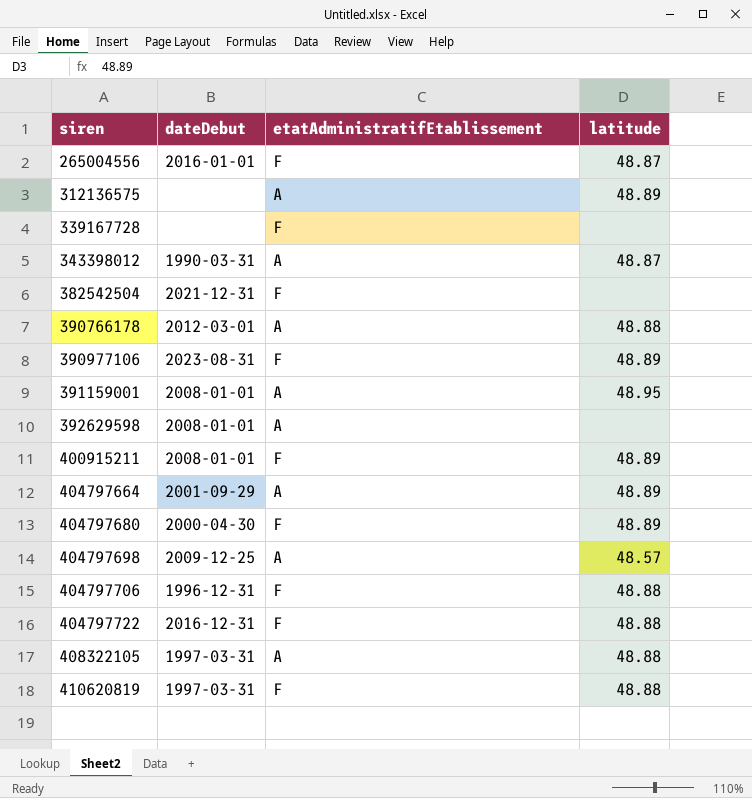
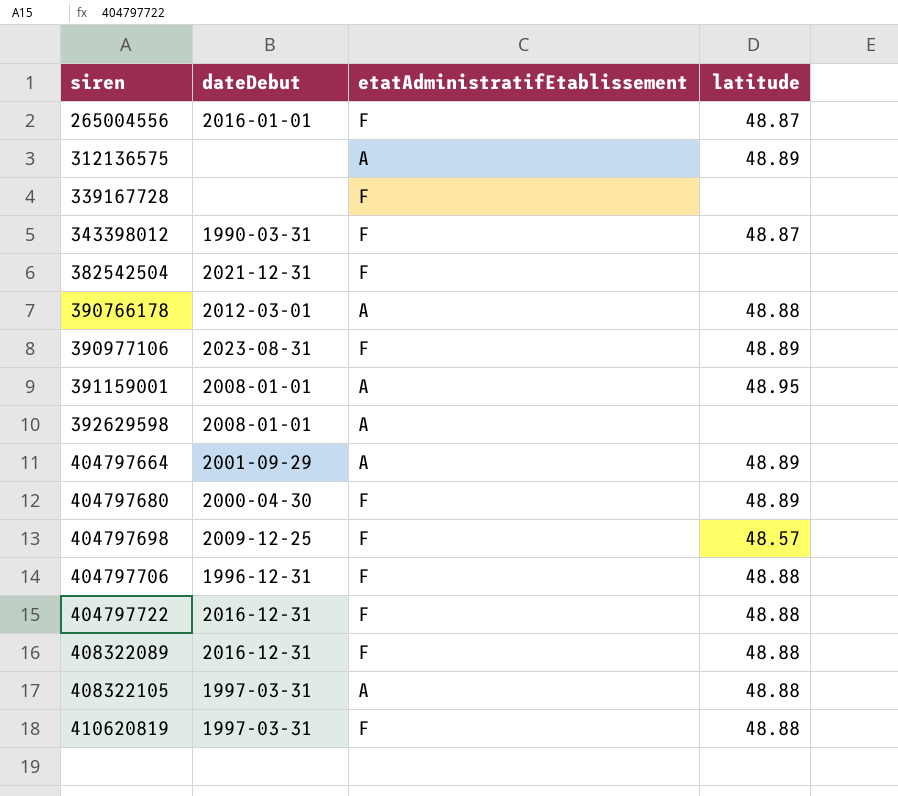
row 400915211: 2008-01-01 | F | 48.89 -> none
343398012 | etatAdministratifEtablissement: A -> F
404797698 | etatAdministratifEtablissement: A -> F
row 408322089: none -> 2016-12-31 | F | 48.88

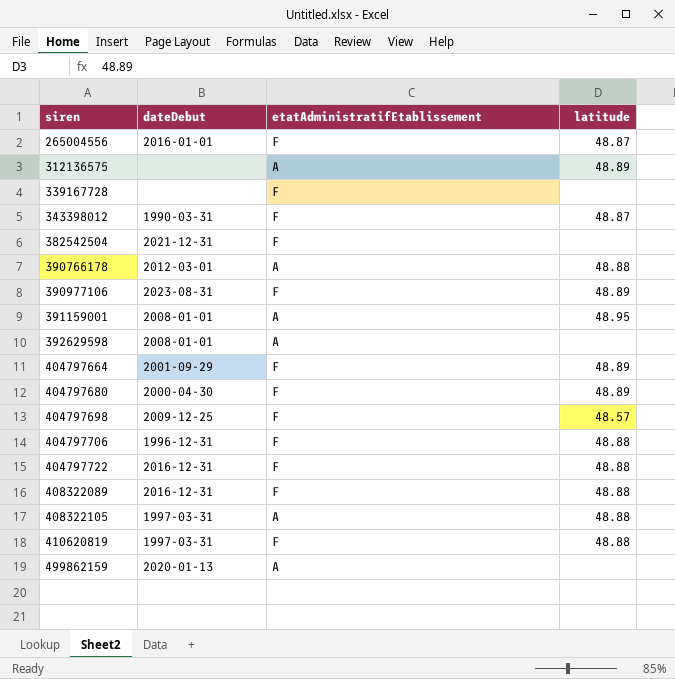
404797664 | etatAdministratifEtablissement: A -> F
row 499862159: none -> 2020-01-13 | A | none

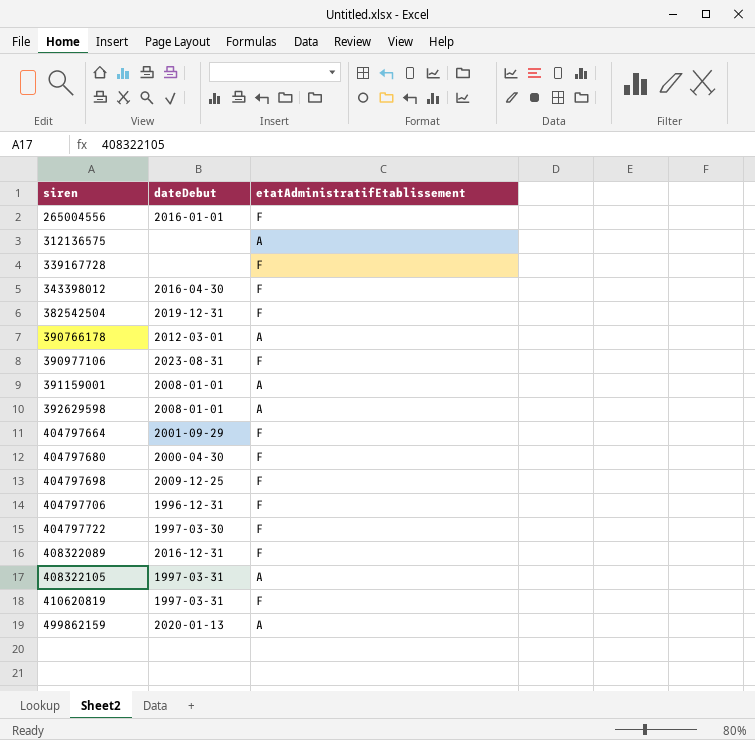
column latitude | position: 4 -> none
343398012 | dateDebut: 1990-03-31 -> 2016-04-30
382542504 | dateDebut: 2021-12-31 -> 2019-12-31
404797722 | dateDebut: 2016-12-31 -> 1997-03-30

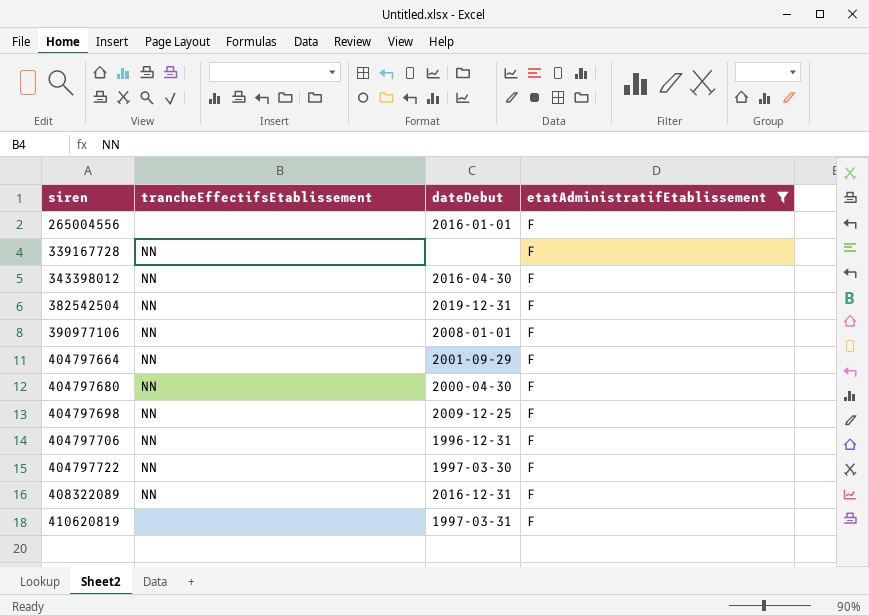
filter: none -> etatAdministratifEtablissement = F
column trancheEffectifsEtablissement | position: none -> 2
390977106 | dateDebut: 2023-08-31 -> 2008-01-01

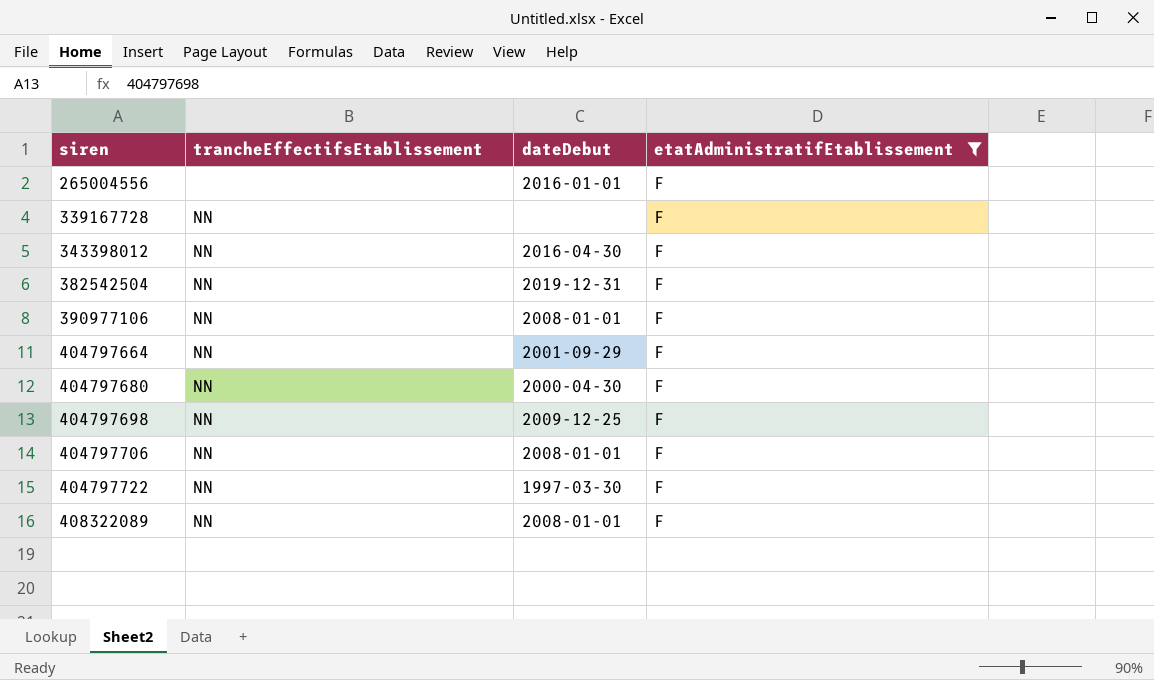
row 410620819: none | 1997-03-31 | F -> none
404797706 | dateDebut: 1996-12-31 -> 2008-01-01
408322089 | dateDebut: 2016-12-31 -> 2008-01-01

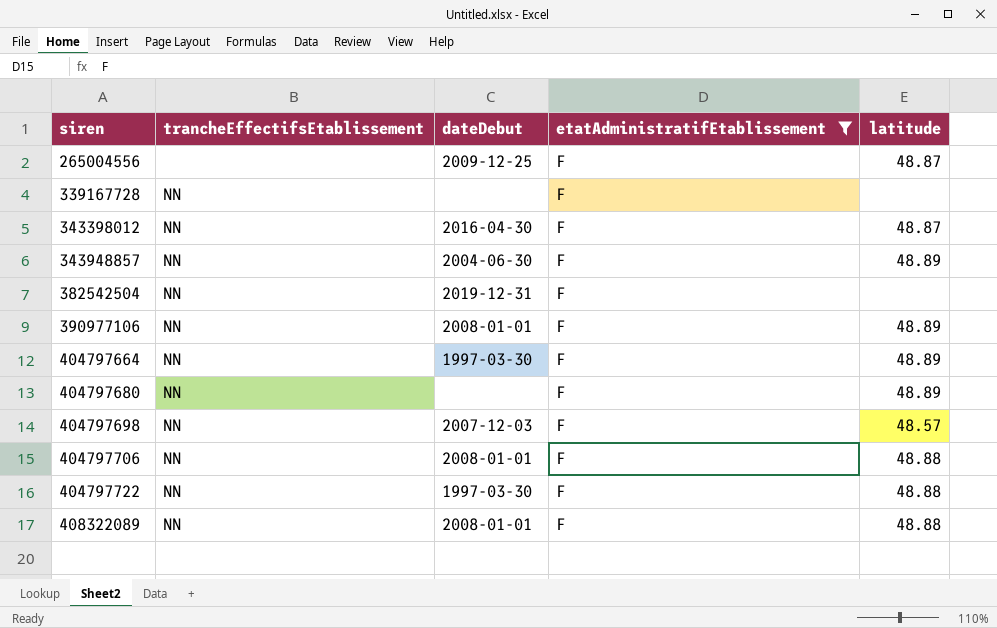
column latitude | position: none -> 5
265004556 | dateDebut: 2016-01-01 -> 2009-12-25
row 343948857: none -> NN | 2004-06-30 | F | 48.89
404797664 | dateDebut: 2001-09-29 -> 1997-03-30
404797680 | dateDebut: 2000-04-30 -> none
404797698 | dateDebut: 2009-12-25 -> 2007-12-03

